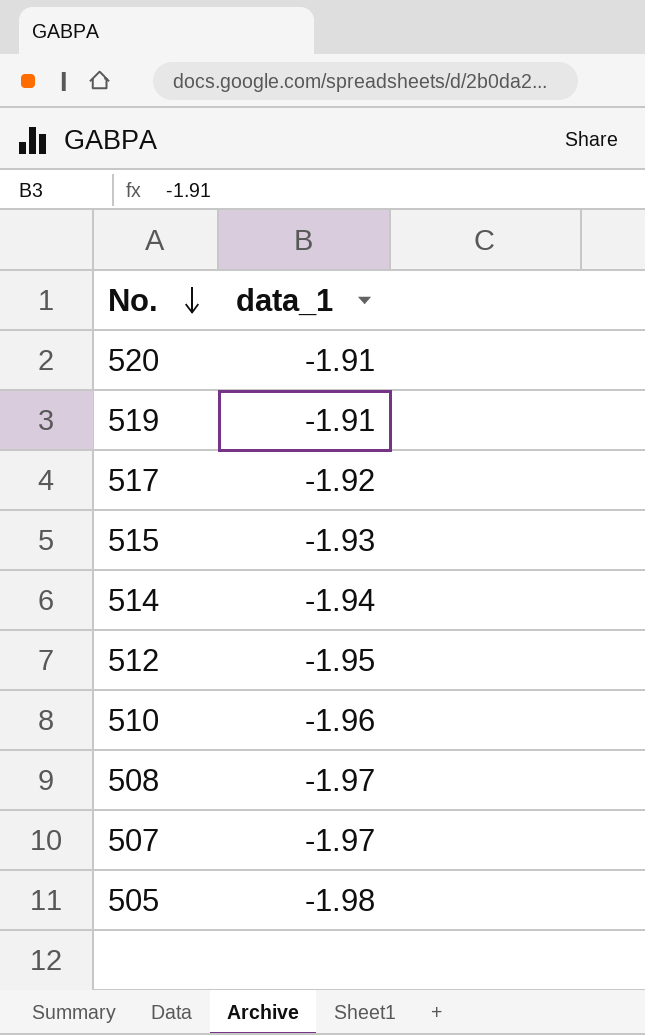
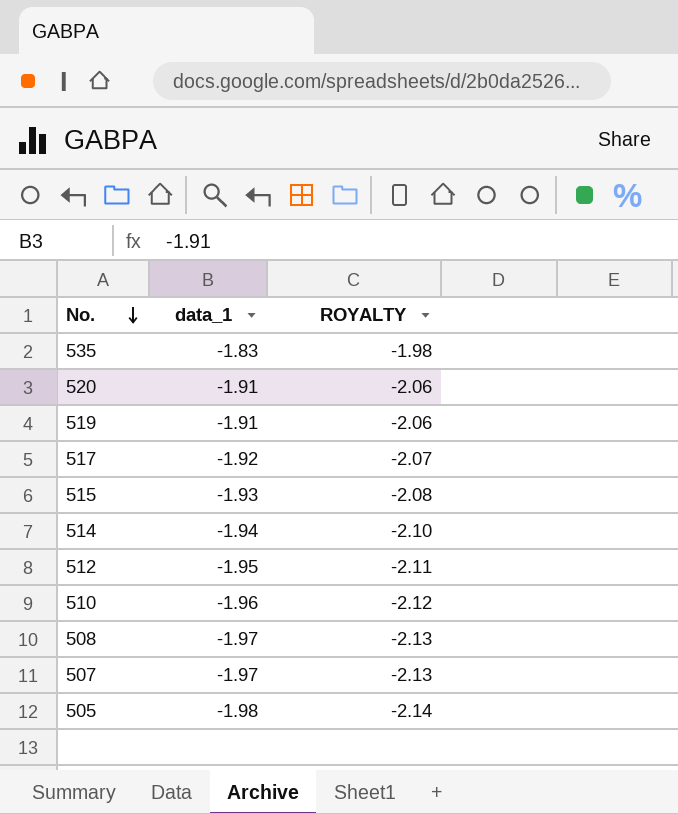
column ROYALTY | formula: none -> [data_1] * 1.08
row 535: none -> -1.83 | -1.98

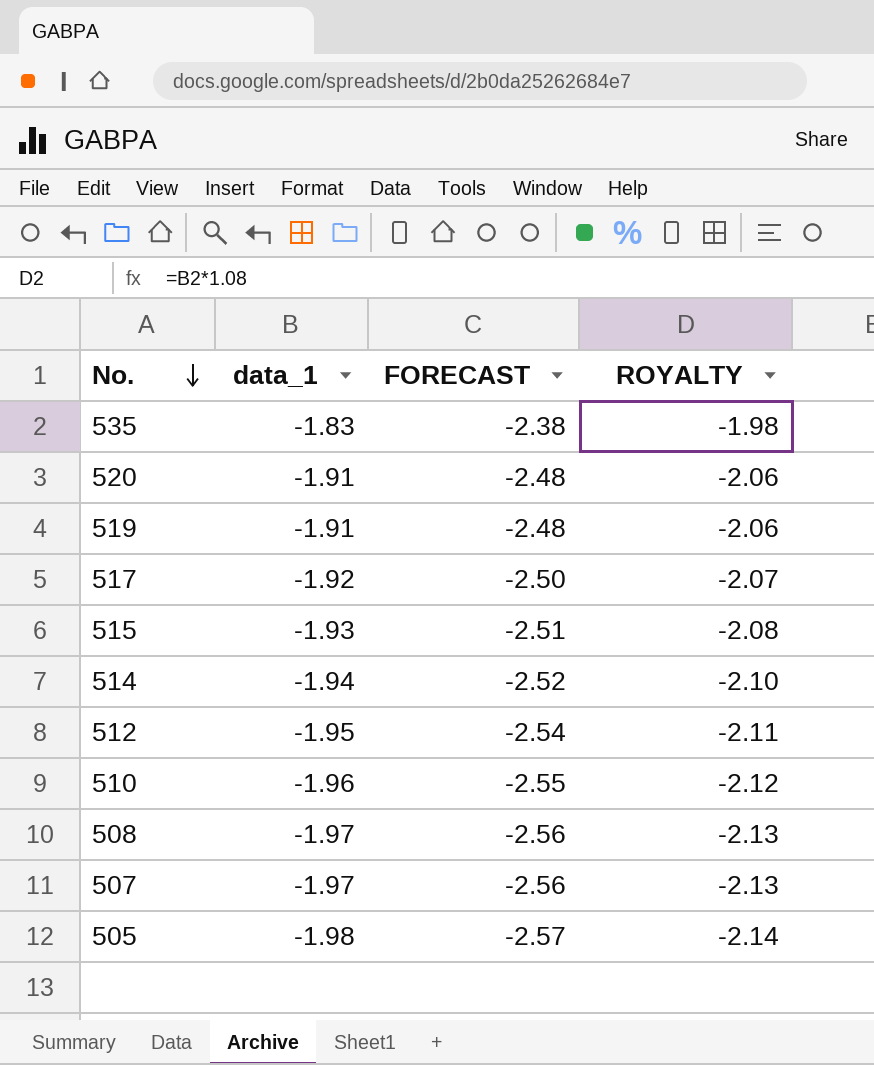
column FORECAST | formula: none -> [data_1] * 1.3

